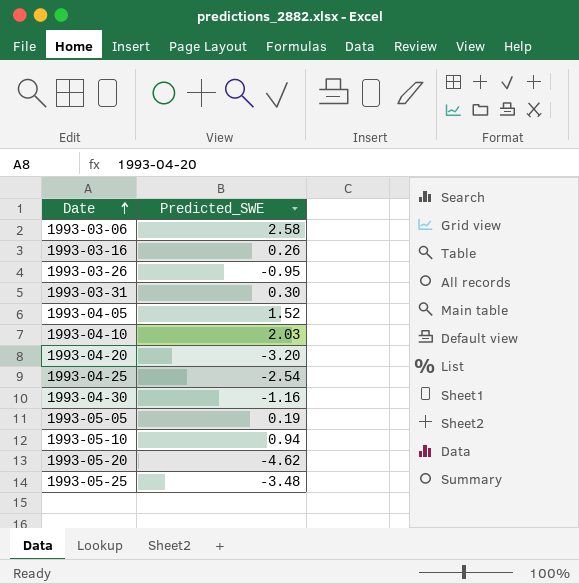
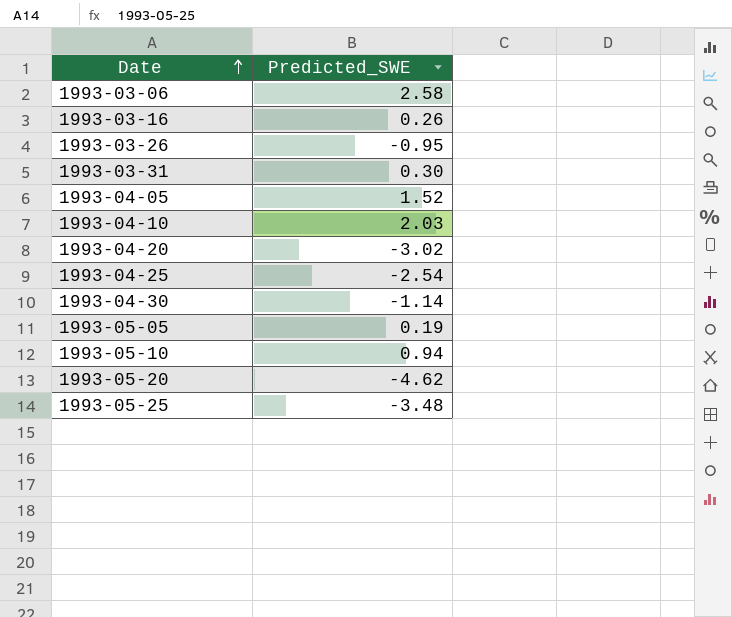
1993-04-20 | Predicted_SWE: -3.20 -> -3.02
1993-04-30 | Predicted_SWE: -1.16 -> -1.14

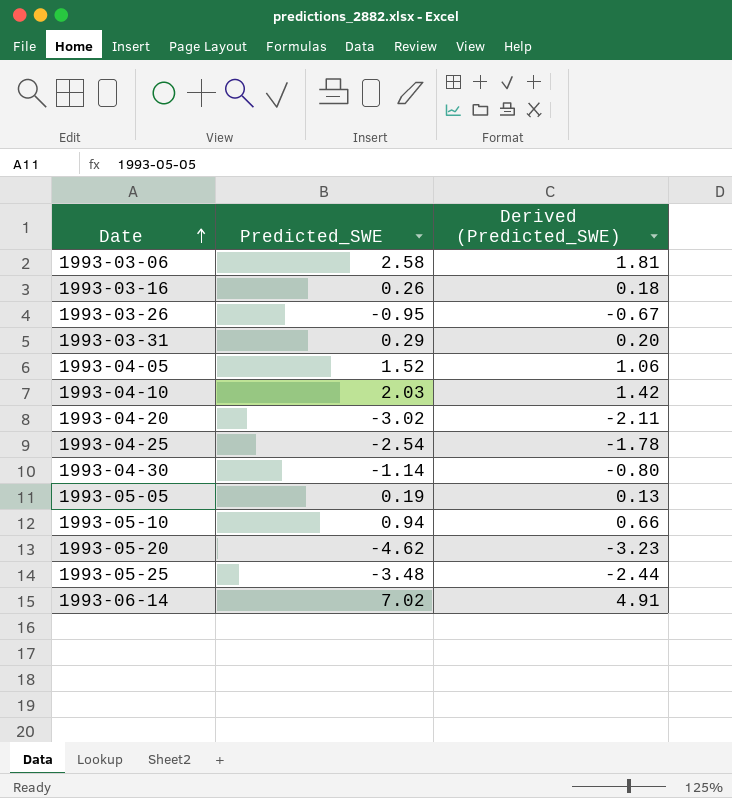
column Derived (Predicted_SWE) | formula: none -> [Predicted_SWE] * 0.7
1993-03-31 | Predicted_SWE: 0.30 -> 0.29
row 1993-06-14: none -> 7.02 | 4.91

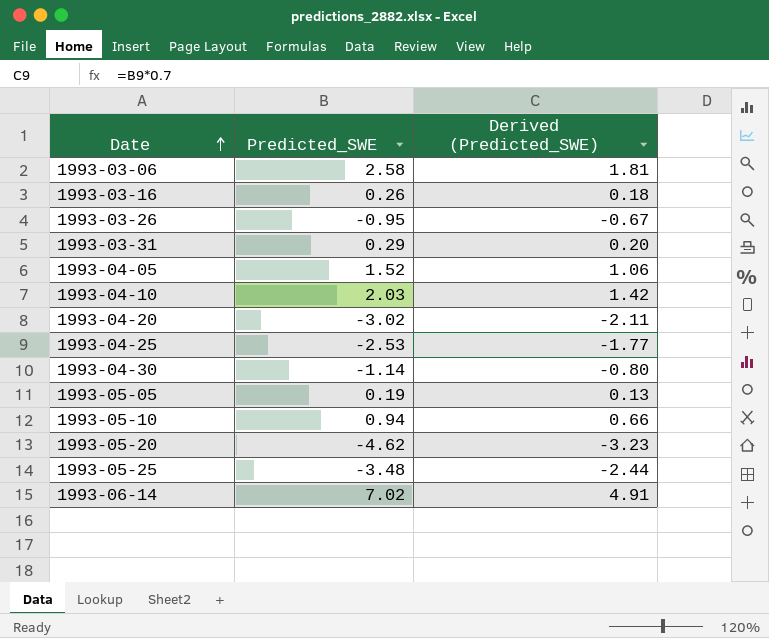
1993-04-25 | Predicted_SWE: -2.54 -> -2.53
1993-04-25 | Derived (Predicted_SWE): -1.78 -> -1.77

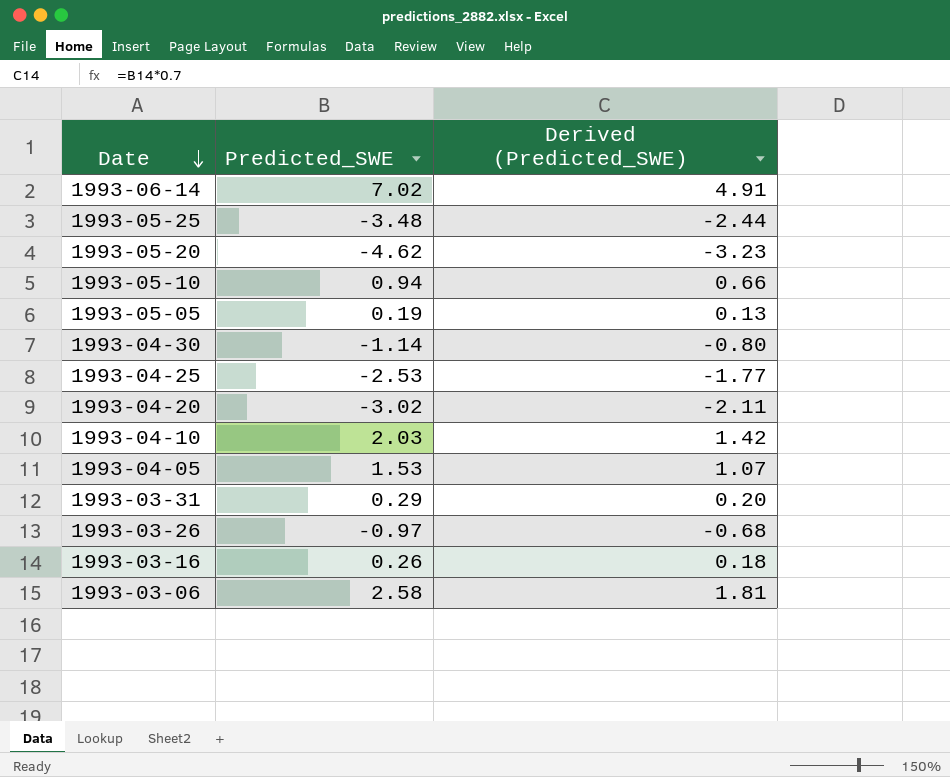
row order: Date ascending -> Date descending
1993-04-05 | Predicted_SWE: 1.52 -> 1.53
1993-04-05 | Derived (Predicted_SWE): 1.06 -> 1.07
1993-03-26 | Predicted_SWE: -0.95 -> -0.97
1993-03-26 | Derived (Predicted_SWE): -0.67 -> -0.68

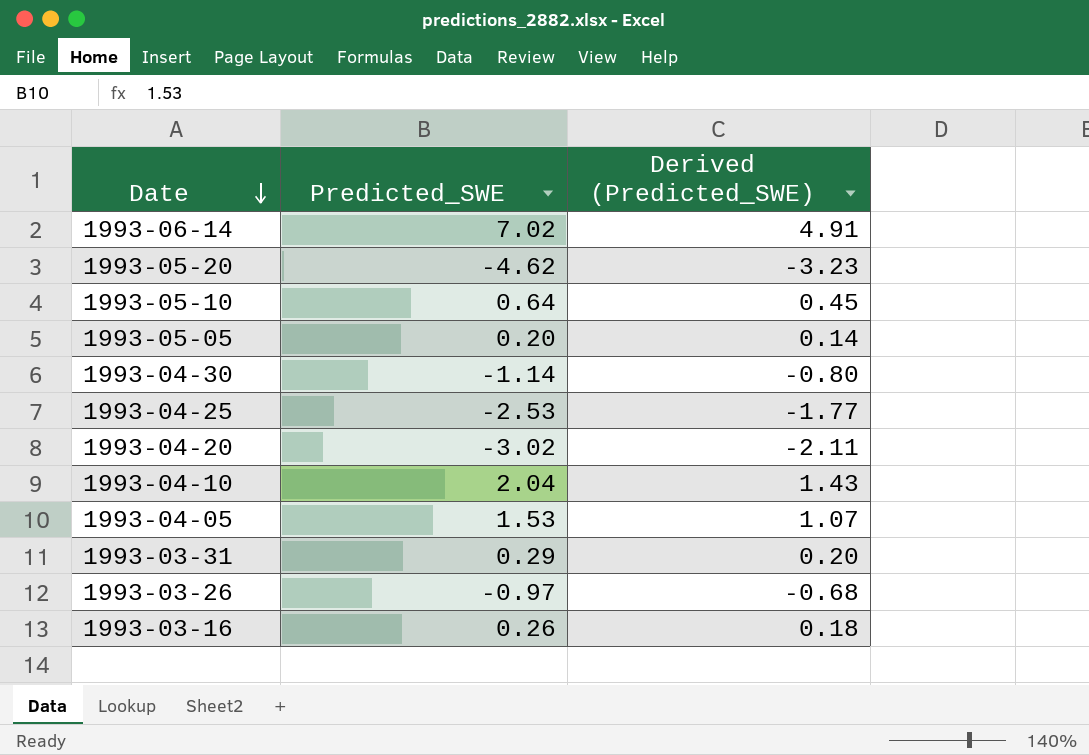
row 1993-05-25: -3.48 | -2.44 -> none
row 1993-03-06: 2.58 | 1.81 -> none
1993-05-10 | Predicted_SWE: 0.94 -> 0.64
1993-05-10 | Derived (Predicted_SWE): 0.66 -> 0.45
1993-05-05 | Predicted_SWE: 0.19 -> 0.20
1993-05-05 | Derived (Predicted_SWE): 0.13 -> 0.14
1993-04-10 | Predicted_SWE: 2.03 -> 2.04
1993-04-10 | Derived (Predicted_SWE): 1.42 -> 1.43

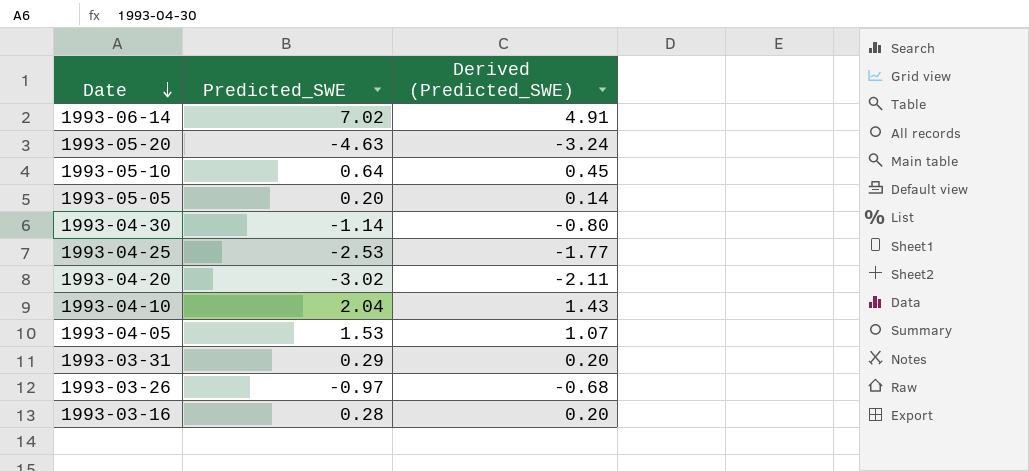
1993-05-20 | Predicted_SWE: -4.62 -> -4.63
1993-05-20 | Derived (Predicted_SWE): -3.23 -> -3.24
1993-03-16 | Predicted_SWE: 0.26 -> 0.28
1993-03-16 | Derived (Predicted_SWE): 0.18 -> 0.20

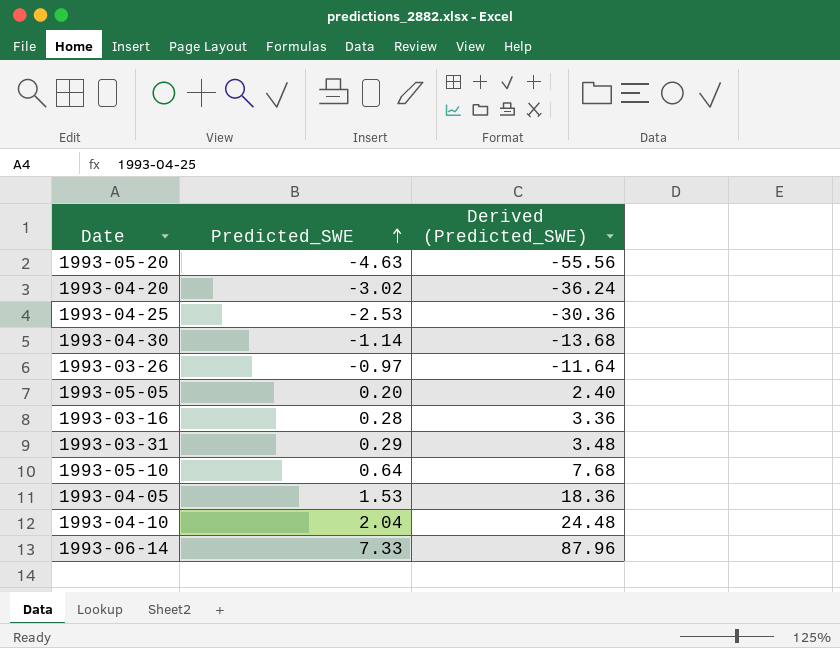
row order: Date descending -> Predicted_SWE ascending
column Derived (Predicted_SWE) | formula: [Predicted_SWE] * 0.7 -> [Predicted_SWE] * 12
1993-06-14 | Predicted_SWE: 7.02 -> 7.33

